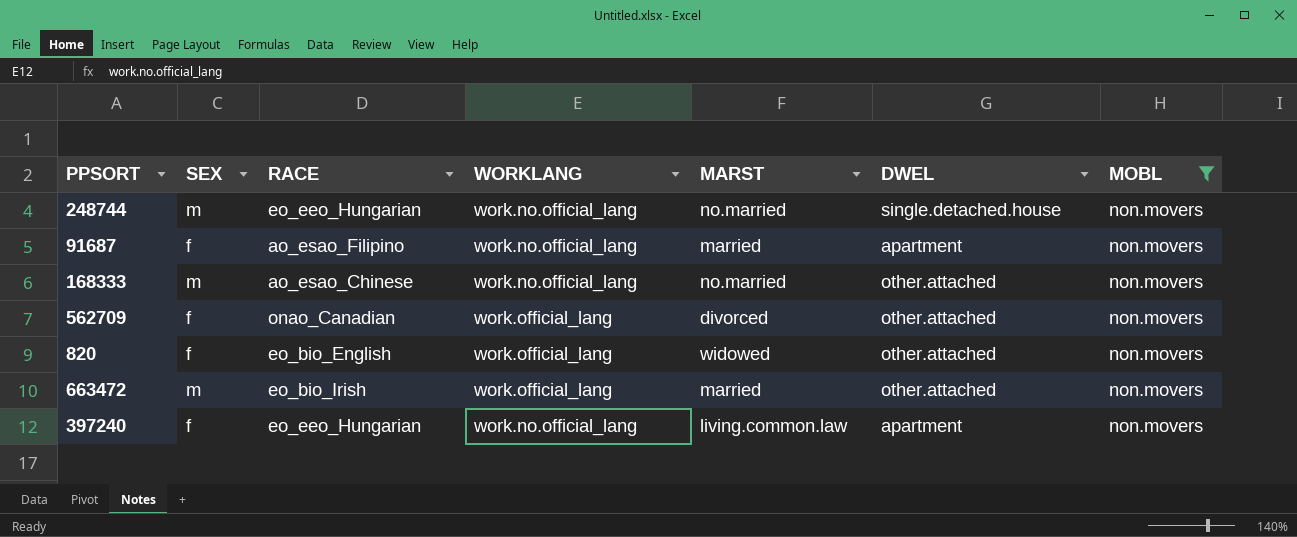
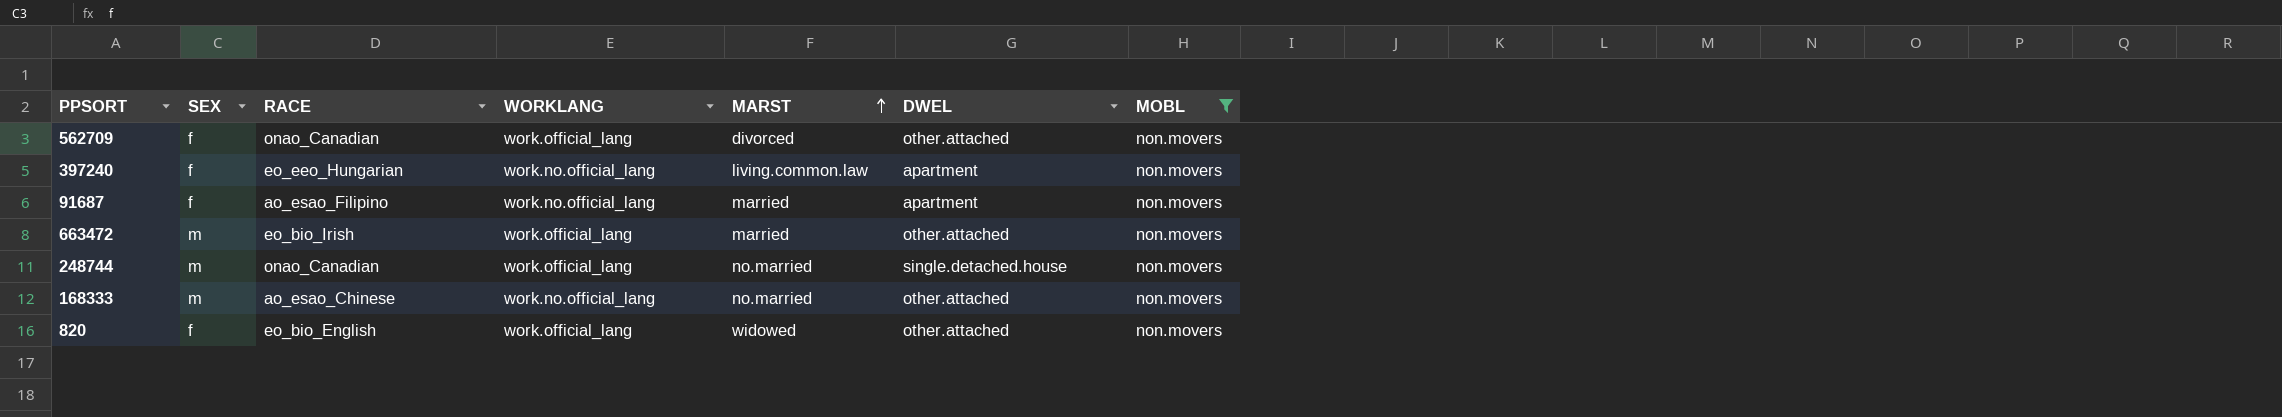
row order: none -> MARST ascending
248744 | RACE: eo_eeo_Hungarian -> onao_Canadian
248744 | WORKLANG: work.no.official_lang -> work.official_lang

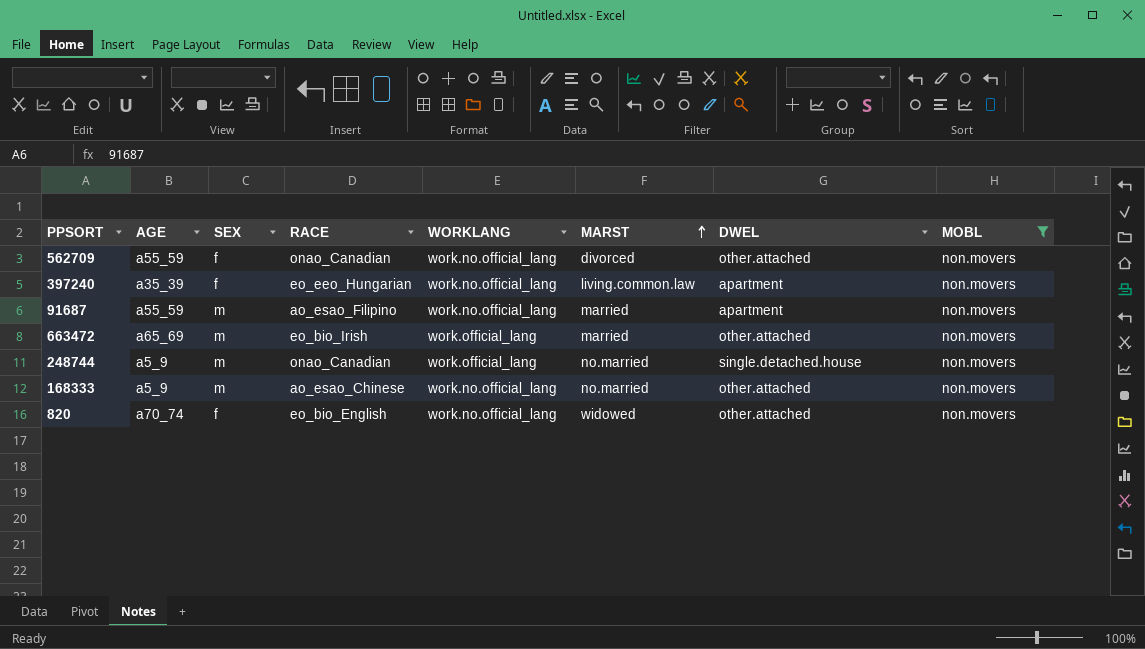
column AGE | position: none -> 2
562709 | WORKLANG: work.official_lang -> work.no.official_lang
91687 | SEX: f -> m
820 | WORKLANG: work.official_lang -> work.no.official_lang

